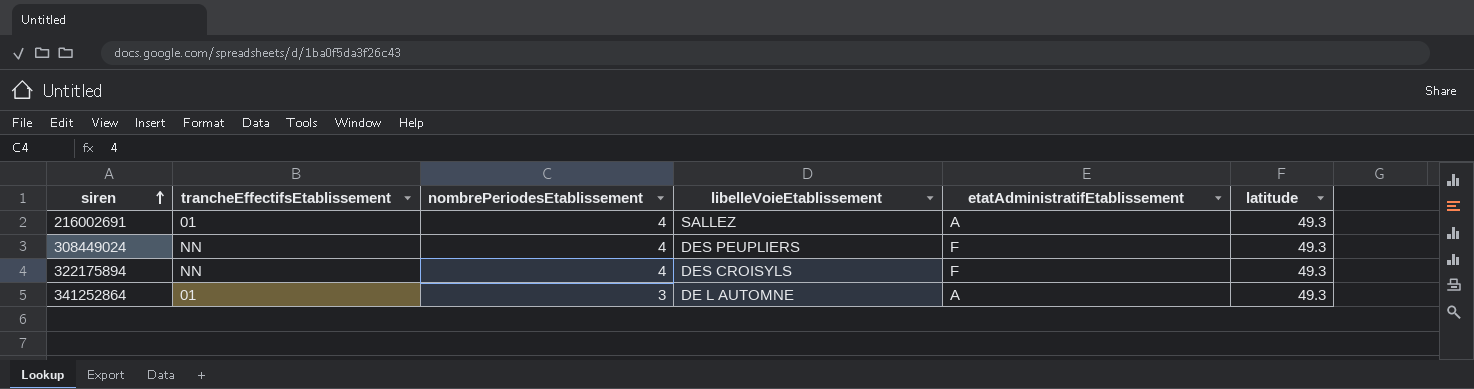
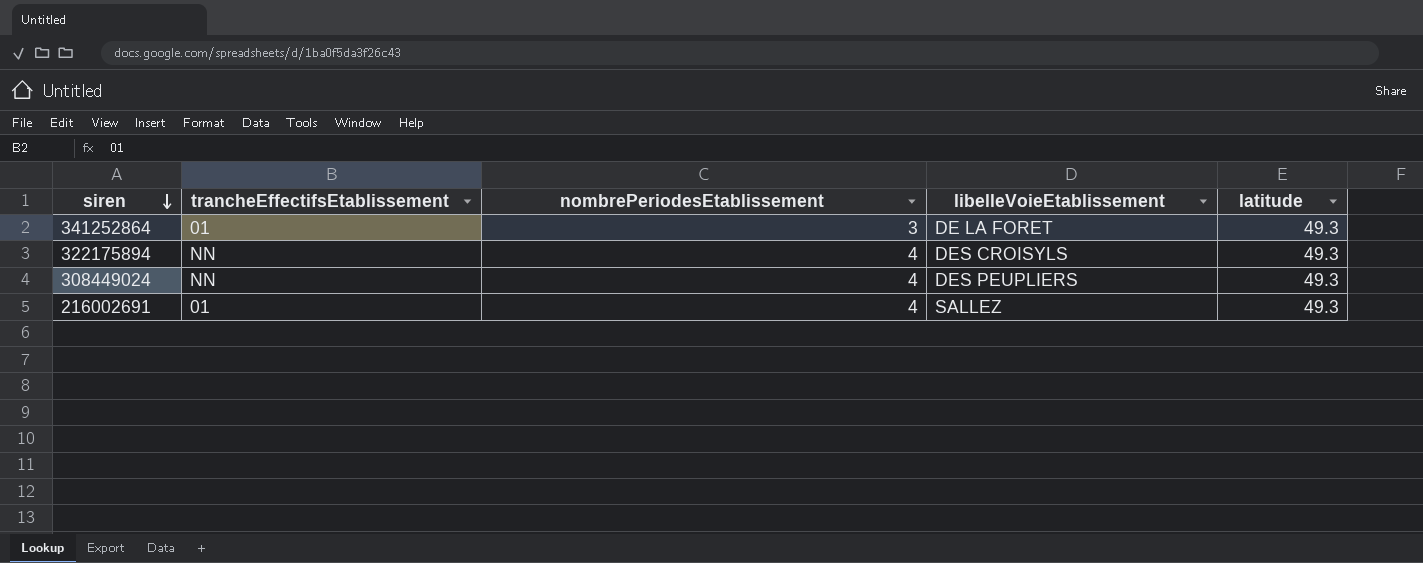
row order: siren ascending -> siren descending
column etatAdministratifEtablissement | position: 5 -> none
341252864 | libelleVoieEtablissement: DE L AUTOMNE -> DE LA FORET

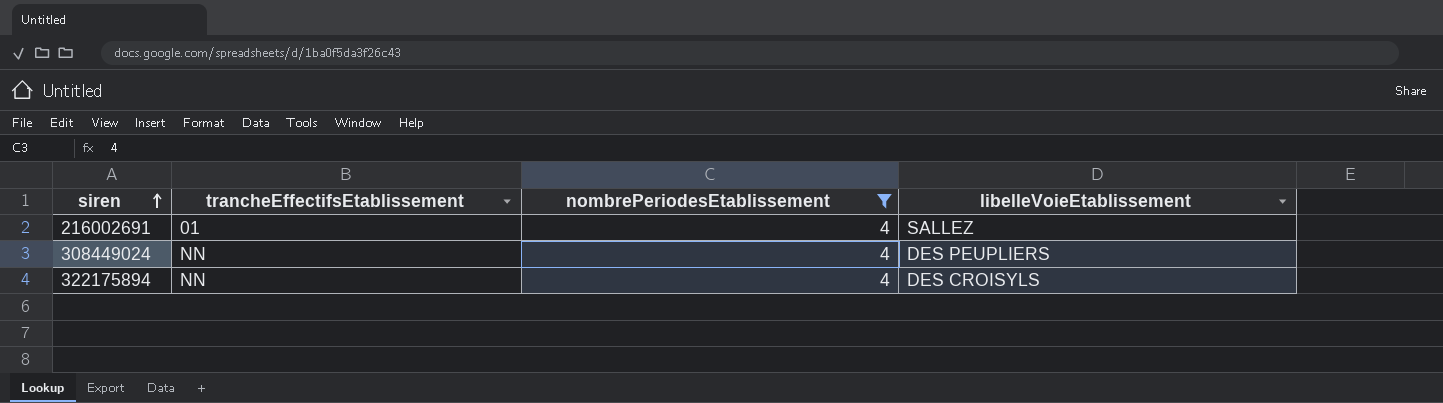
filter: none -> nombrePeriodesEtablissement = 4
row order: siren descending -> siren ascending
column latitude | position: 5 -> none

